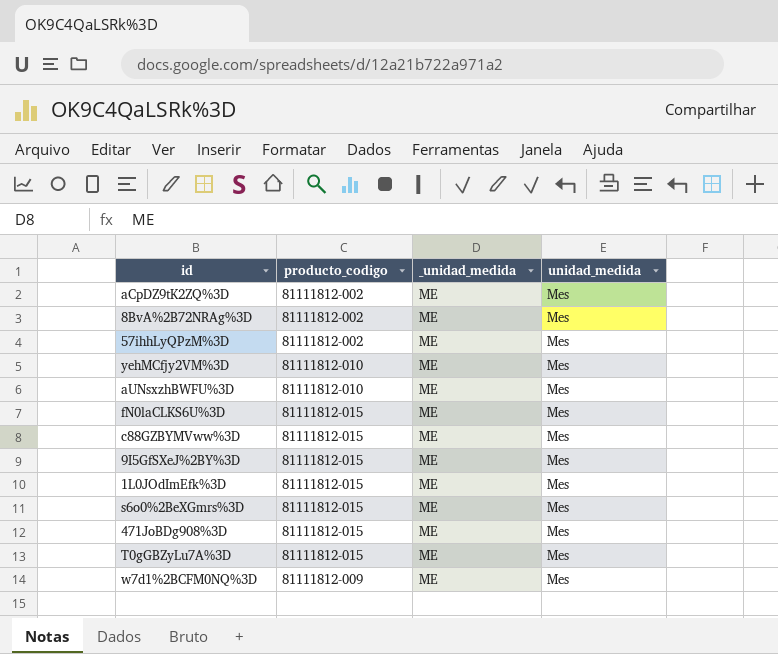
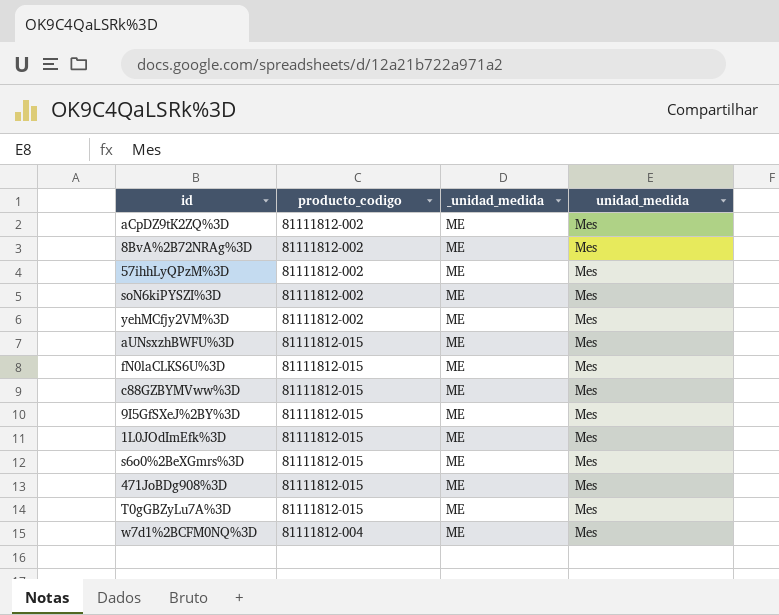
row soN6kiPYSZI%3D: none -> 81111812-002 | ME | Mes
yehMCfjy2VM%3D | producto_codigo: 81111812-010 -> 81111812-002
aUNsxzhBWFU%3D | producto_codigo: 81111812-010 -> 81111812-015
w7d1%2BCFM0NQ%3D | producto_codigo: 81111812-009 -> 81111812-004

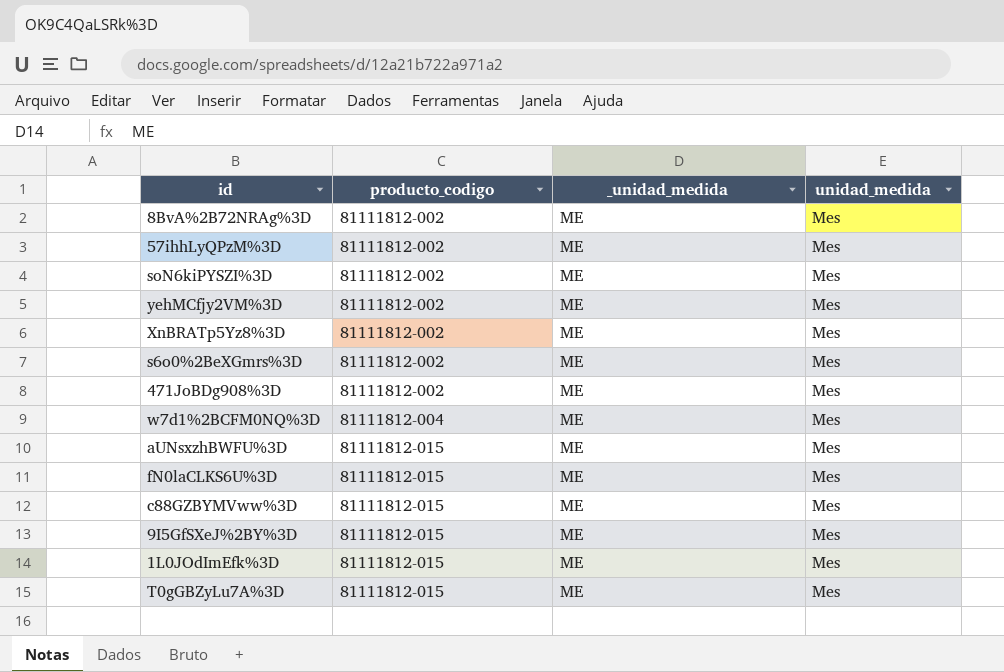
row order: none -> producto_codigo ascending
row aCpDZ9tK2ZQ%3D: 81111812-002 | ME | Mes -> none
row XnBRATp5Yz8%3D: none -> 81111812-002 | ME | Mes
s6o0%2BeXGmrs%3D | producto_codigo: 81111812-015 -> 81111812-002
471JoBDg908%3D | producto_codigo: 81111812-015 -> 81111812-002

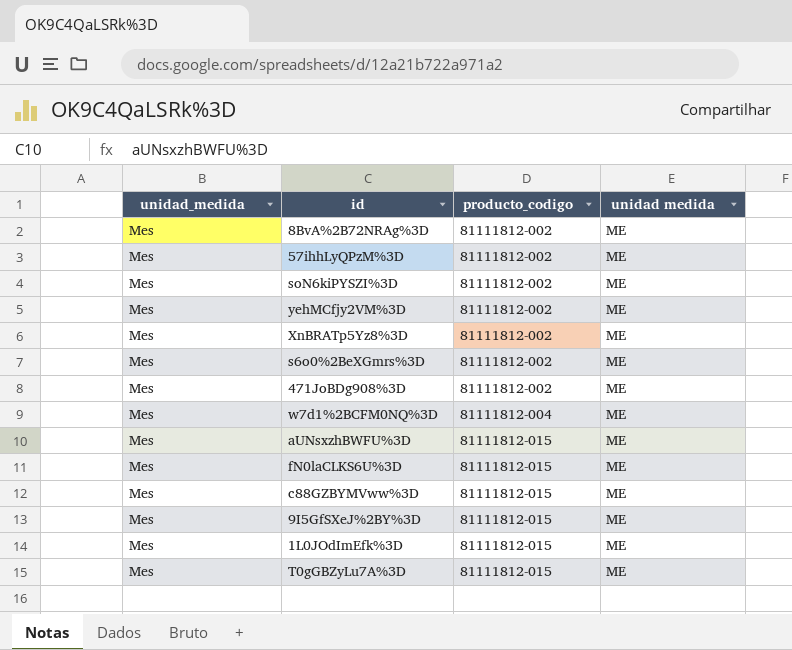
column unidad_medida | position: 4 -> 1
column name: _unidad_medida -> unidad medida

